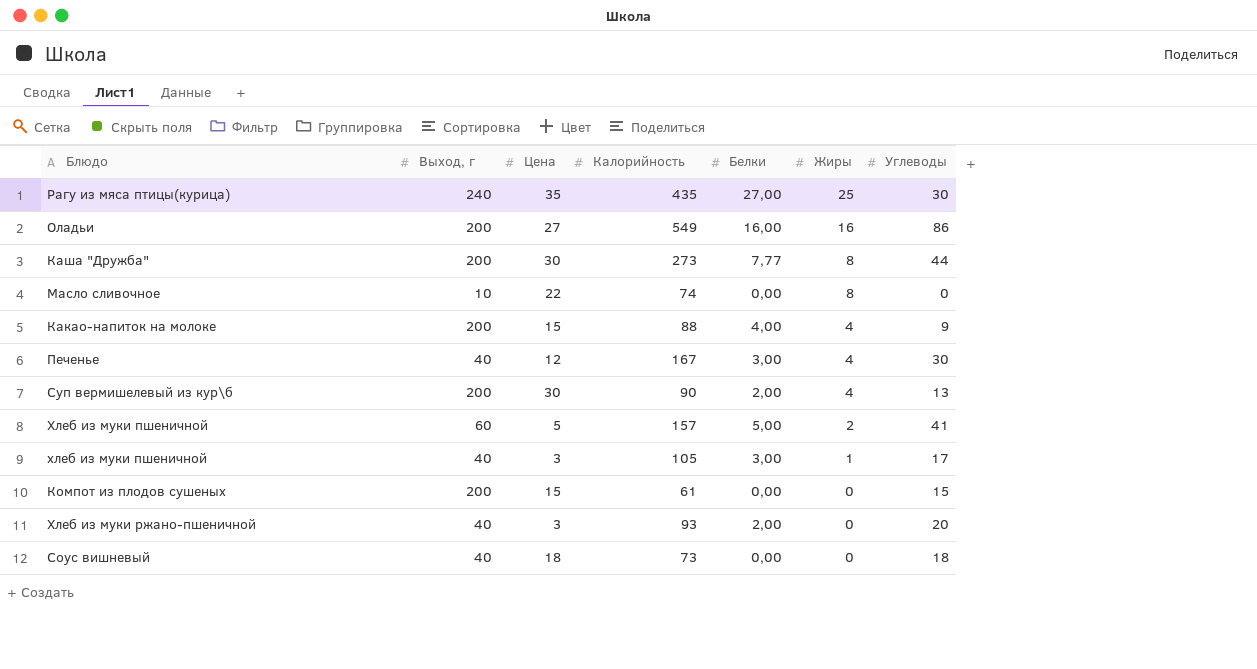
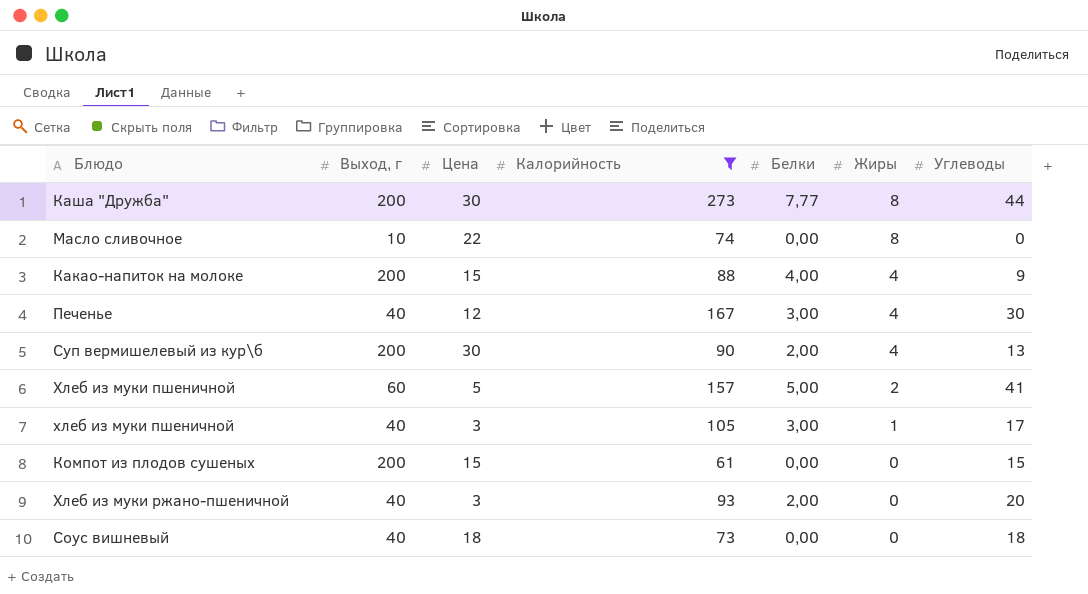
filter: none -> Калорийность <= 273

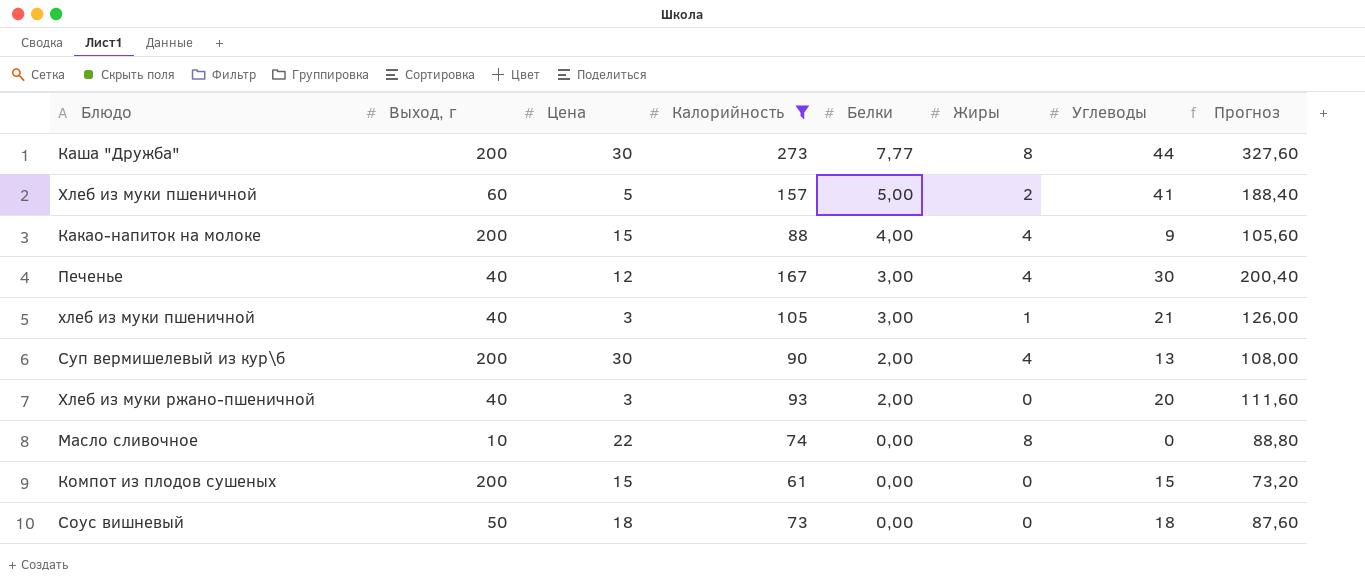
row order: Жиры descending -> Белки descending
column Прогноз | formula: none -> [Калорийность] * 1,2
хлеб из муки пшеничной | Углеводы: 17 -> 21
Соус вишневый | Выход, г: 40 -> 50

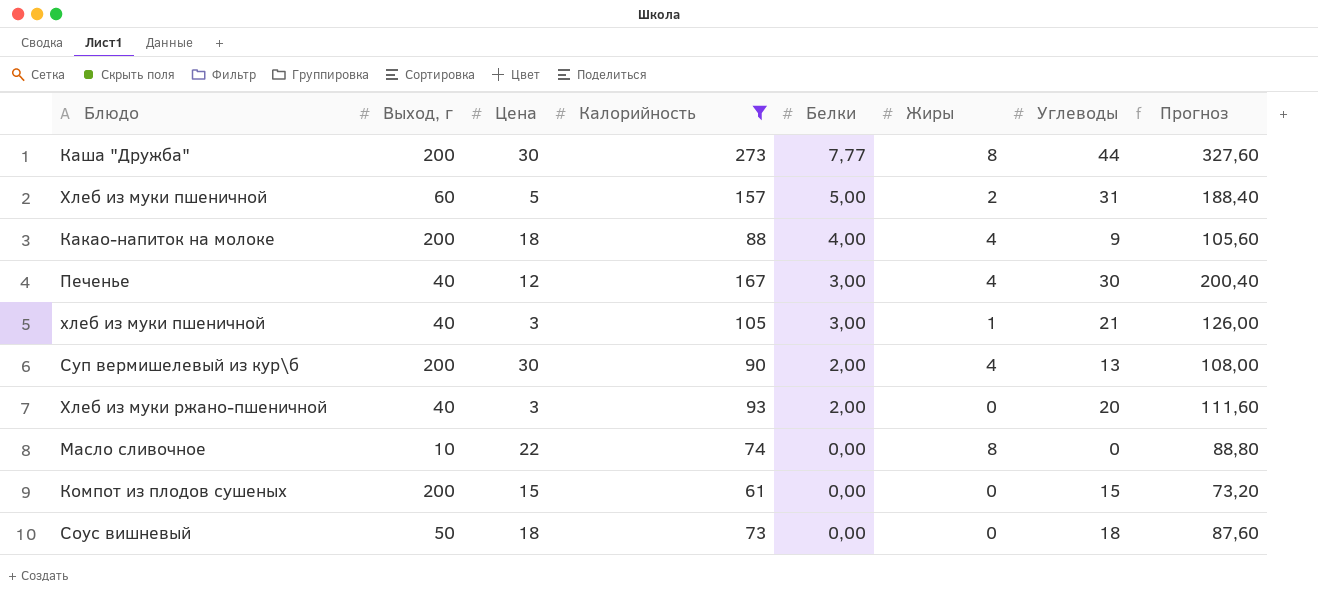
Хлеб из муки пшеничной | Углеводы: 41 -> 31
Какао-напиток на молоке | Цена: 15 -> 18

